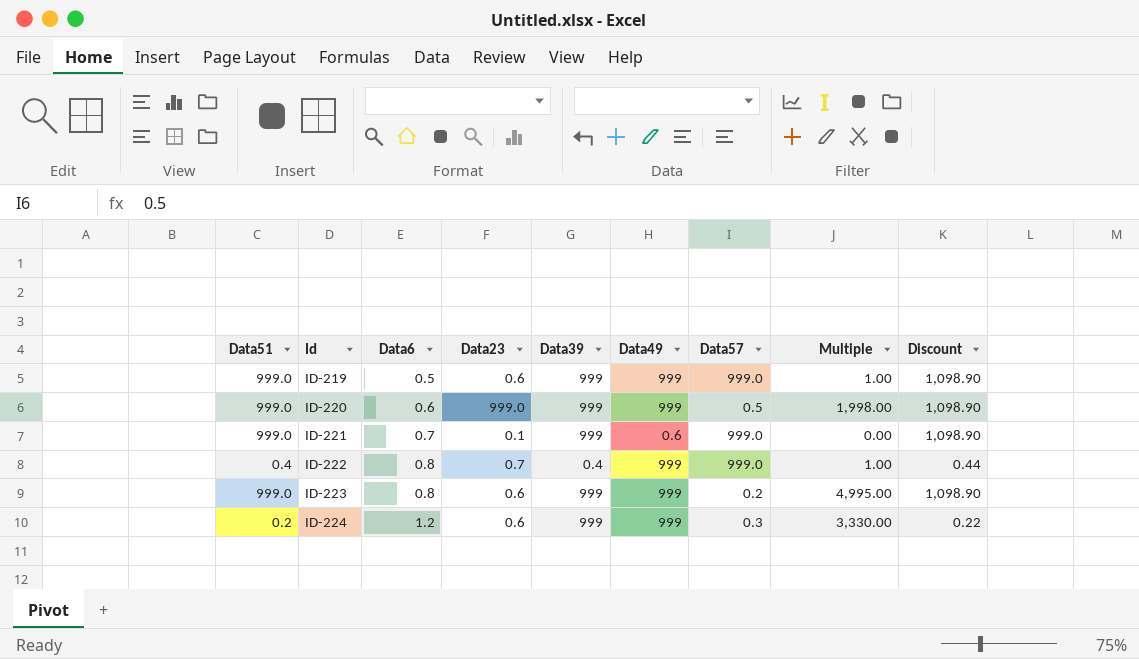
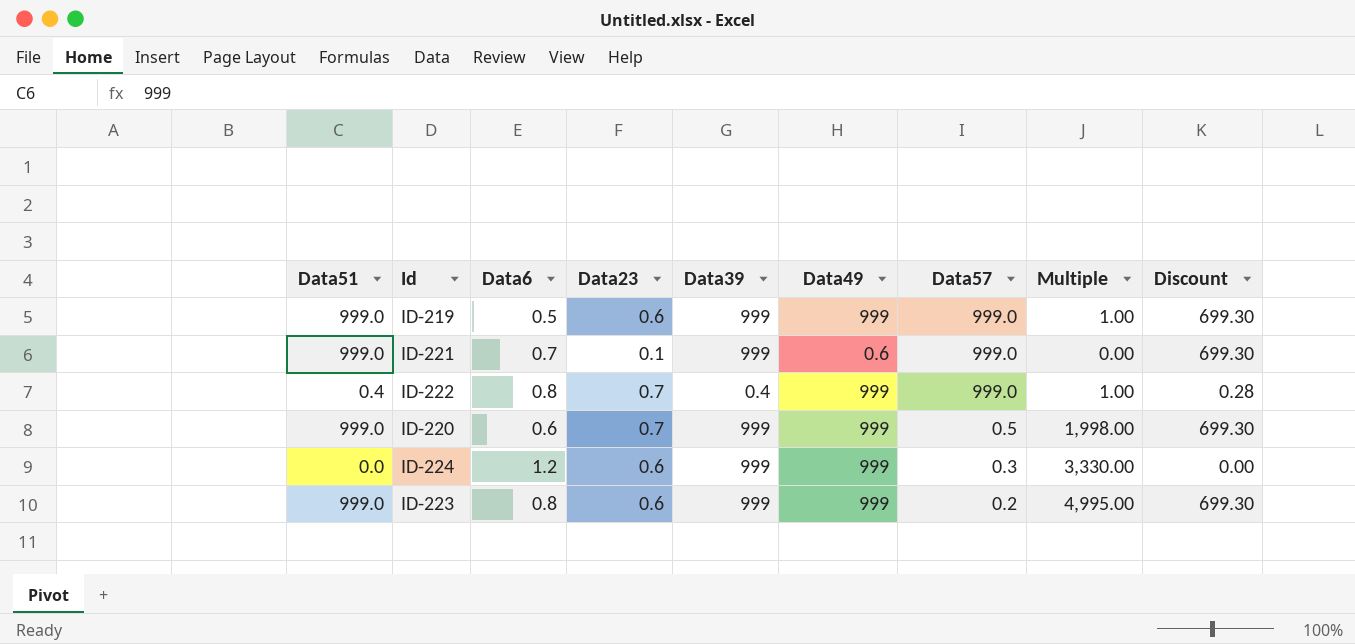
row order: Id ascending -> Data57 descending
column Discount | formula: [Data51] * 1.1 -> [Data51] * 0.7
ID-220 | Data23: 999.0 -> 0.7
ID-224 | Data51: 0.2 -> 0.0

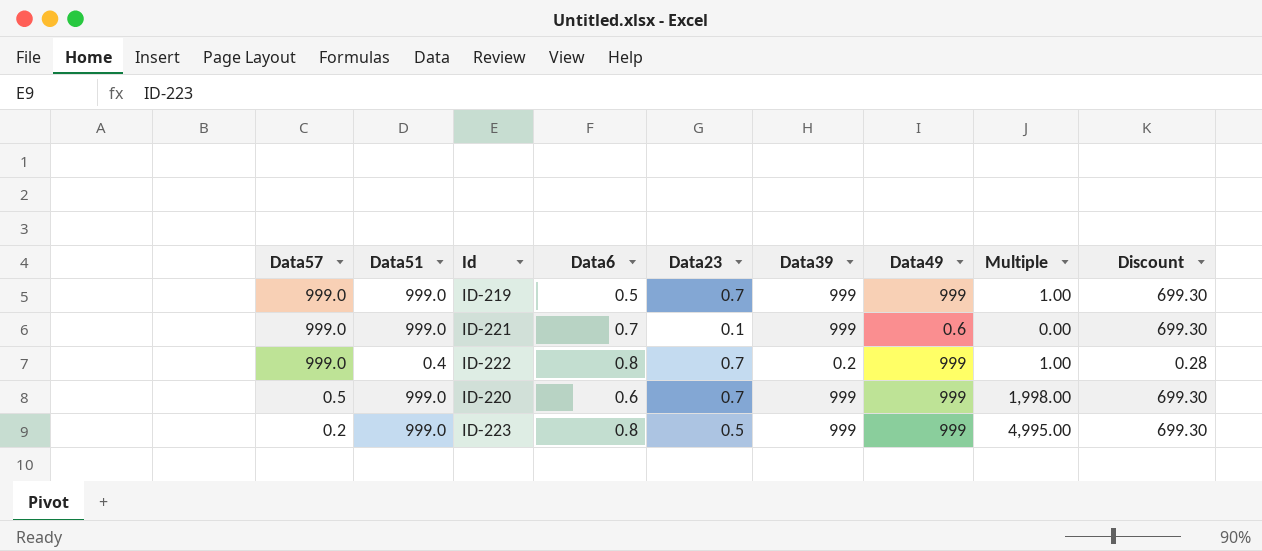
column Data57 | position: 7 -> 1
row ID-224: 0.0 | 1.2 | 0.6 | 999 | 999 | 0.3 | 3,330.00 | 0.00 -> none
ID-219 | Data23: 0.6 -> 0.7
ID-222 | Data39: 0.4 -> 0.2
ID-223 | Data23: 0.6 -> 0.5

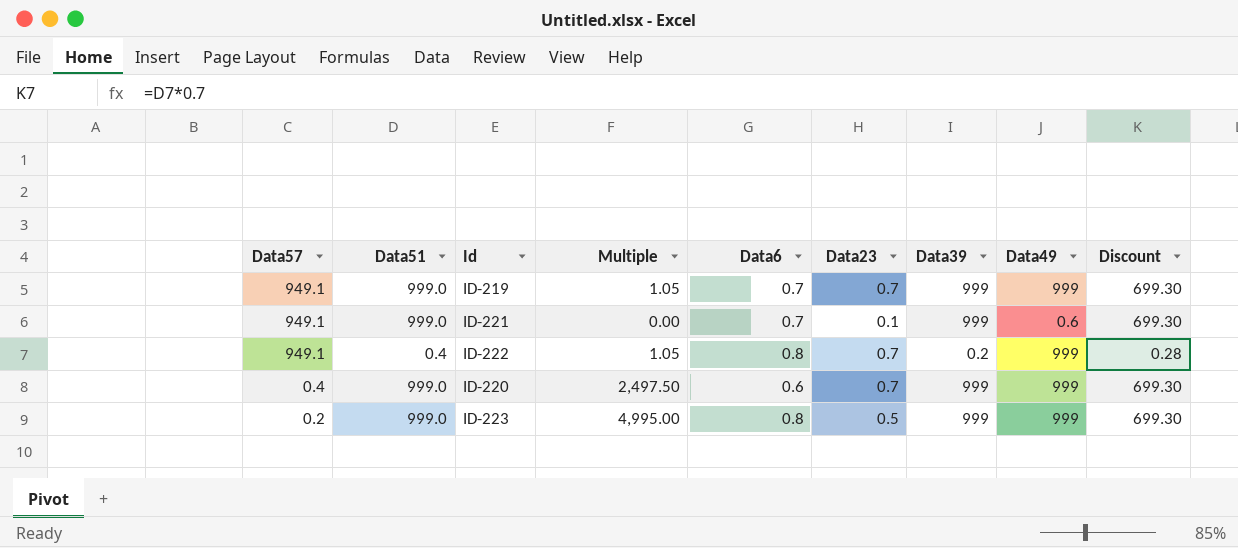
column Multiple | position: 8 -> 4
ID-219 | Data57: 999.0 -> 949.1
ID-219 | Multiple: 1.00 -> 1.05
ID-219 | Data6: 0.5 -> 0.7
ID-221 | Data57: 999.0 -> 949.1
ID-222 | Data57: 999.0 -> 949.1
ID-222 | Multiple: 1.00 -> 1.05
ID-220 | Data57: 0.5 -> 0.4
ID-220 | Multiple: 1,998.00 -> 2,497.50

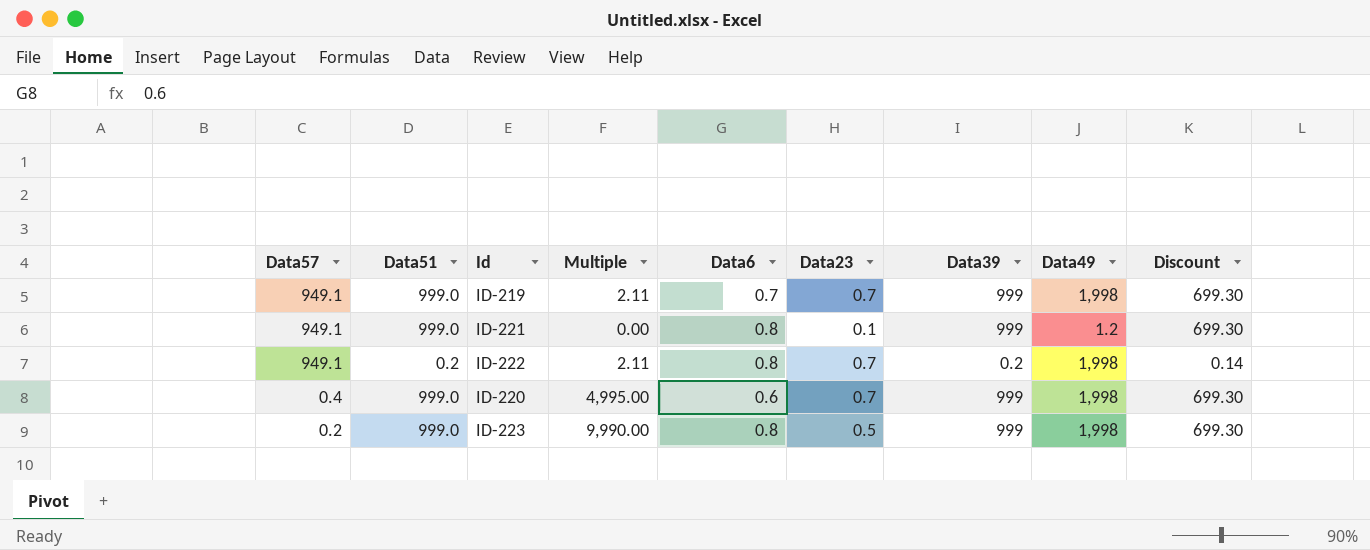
ID-219 | Multiple: 1.05 -> 2.11
ID-219 | Data49: 999 -> 1,998
ID-221 | Data6: 0.7 -> 0.8
ID-221 | Data49: 0.6 -> 1.2
ID-222 | Data51: 0.4 -> 0.2
ID-222 | Multiple: 1.05 -> 2.11
ID-222 | Data49: 999 -> 1,998
ID-222 | Discount: 0.28 -> 0.14
ID-220 | Multiple: 2,497.50 -> 4,995.00
ID-220 | Data49: 999 -> 1,998
ID-223 | Multiple: 4,995.00 -> 9,990.00
ID-223 | Data49: 999 -> 1,998

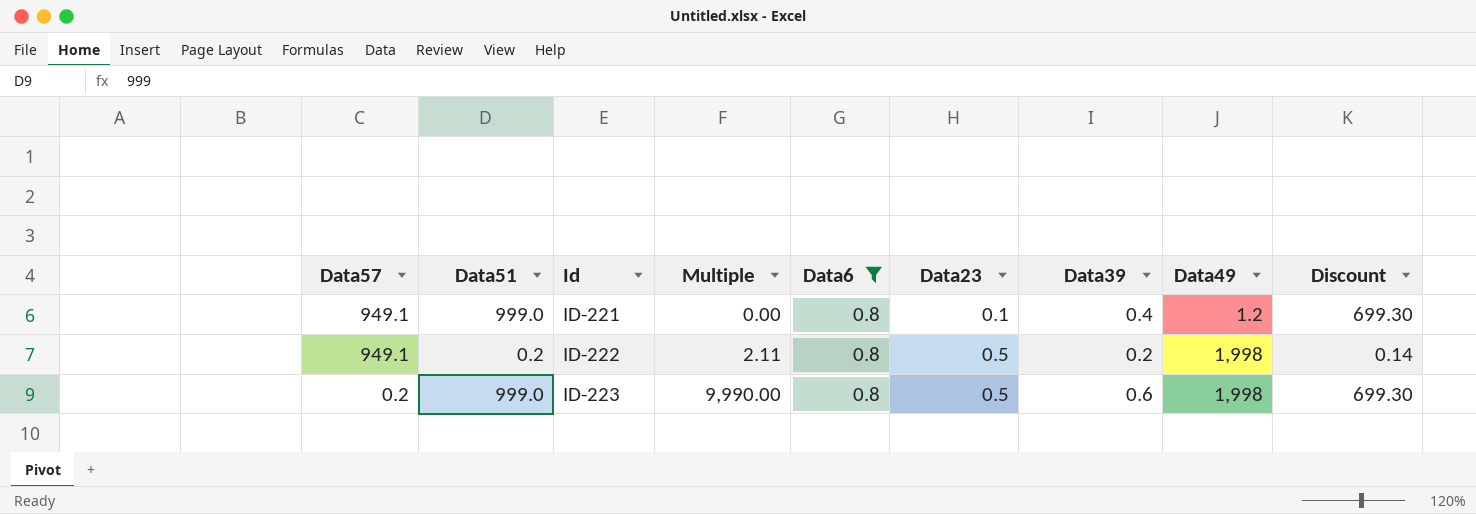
filter: none -> Data6 = 0.8
ID-221 | Data39: 999 -> 0.4
ID-222 | Data23: 0.7 -> 0.5
ID-223 | Data39: 999 -> 0.6

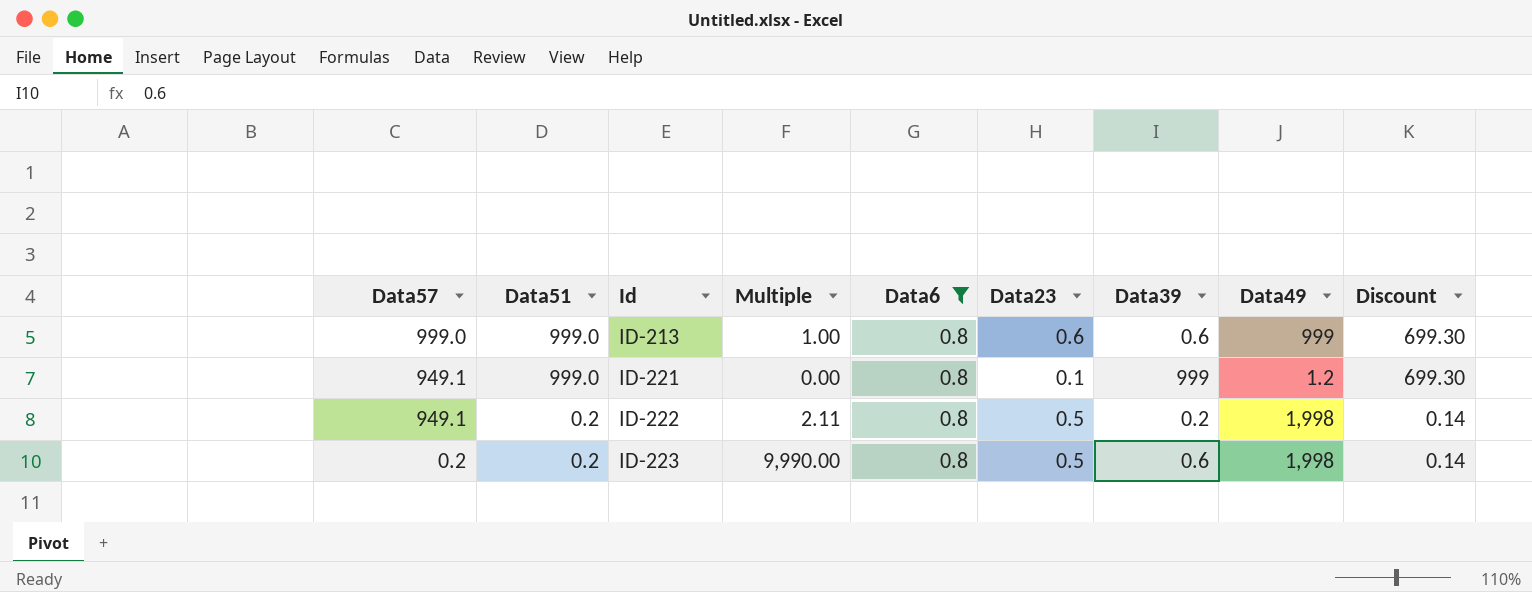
row ID-213: none -> 999.0 | 999.0 | 1.00 | 0.8 | 0.6 | 0.6 | 999 | 699.30
ID-221 | Data39: 0.4 -> 999
ID-223 | Data51: 999.0 -> 0.2
ID-223 | Discount: 699.30 -> 0.14

